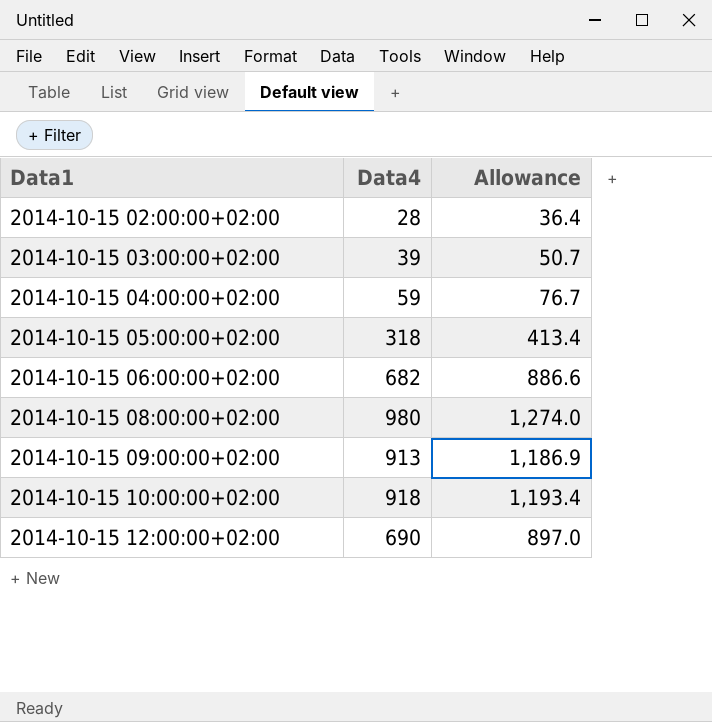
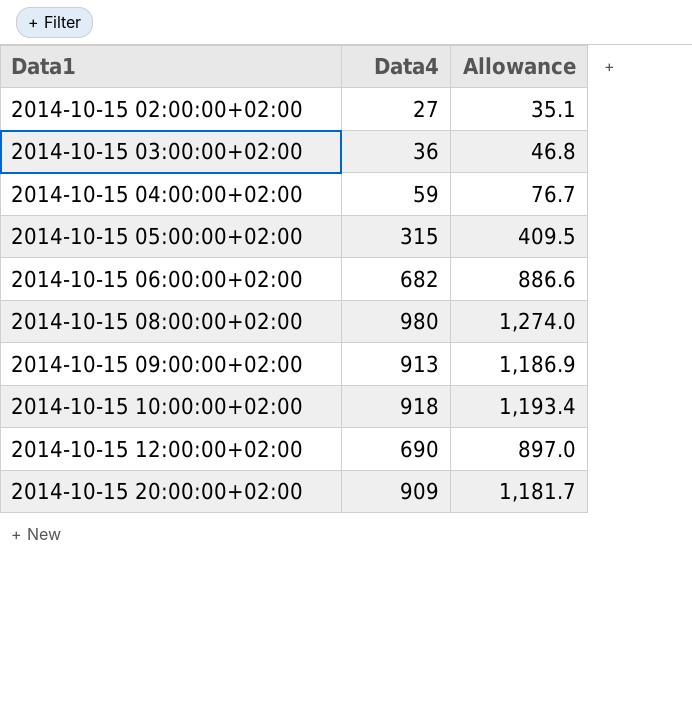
2014-10-15 02:00:00+02:00 | Data4: 28 -> 27
2014-10-15 02:00:00+02:00 | Allowance: 36.4 -> 35.1
2014-10-15 03:00:00+02:00 | Data4: 39 -> 36
2014-10-15 03:00:00+02:00 | Allowance: 50.7 -> 46.8
2014-10-15 05:00:00+02:00 | Data4: 318 -> 315
2014-10-15 05:00:00+02:00 | Allowance: 413.4 -> 409.5
row 2014-10-15 20:00:00+02:00: none -> 909 | 1,181.7

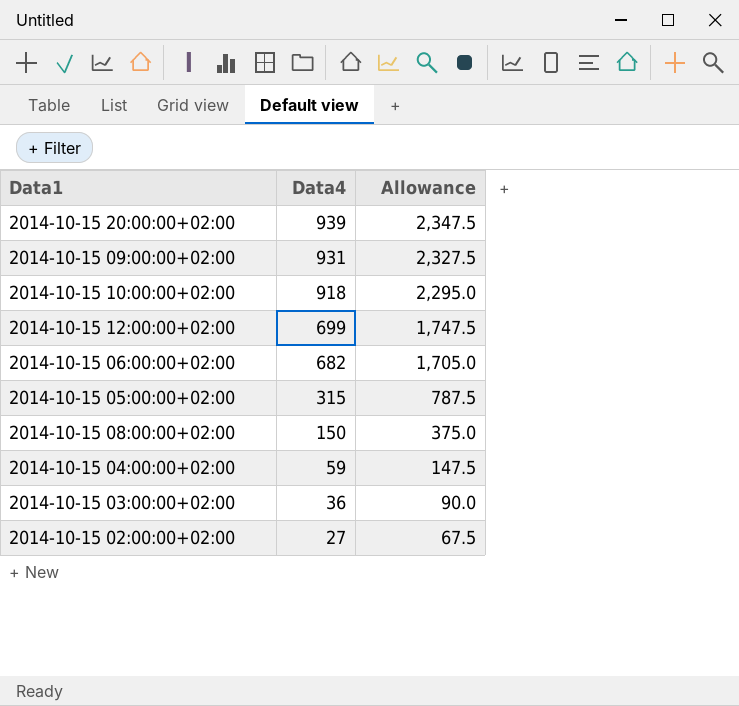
row order: Data1 ascending -> Data4 descending
column Allowance | formula: [Data4] * 1.3 -> [Data4] * 2.5
2014-10-15 20:00:00+02:00 | Data4: 909 -> 939
2014-10-15 09:00:00+02:00 | Data4: 913 -> 931
2014-10-15 12:00:00+02:00 | Data4: 690 -> 699
2014-10-15 08:00:00+02:00 | Data4: 980 -> 150

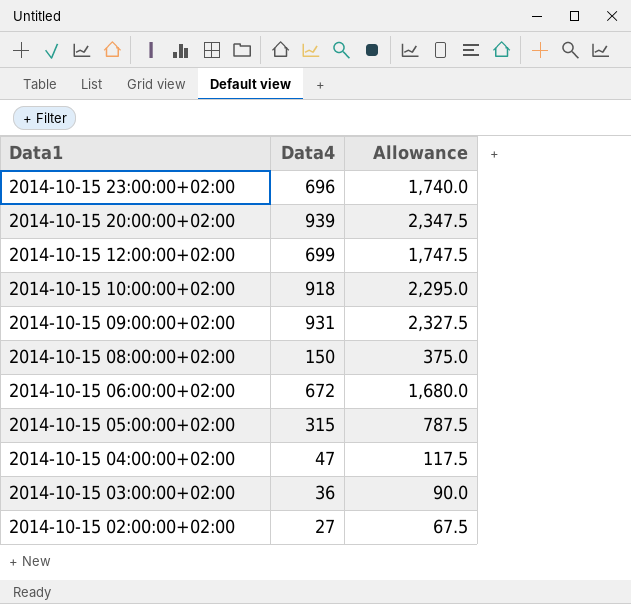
row order: Data4 descending -> Data1 descending
row 2014-10-15 23:00:00+02:00: none -> 696 | 1,740.0
2014-10-15 06:00:00+02:00 | Data4: 682 -> 672
2014-10-15 06:00:00+02:00 | Allowance: 1,705.0 -> 1,680.0
2014-10-15 04:00:00+02:00 | Data4: 59 -> 47
2014-10-15 04:00:00+02:00 | Allowance: 147.5 -> 117.5

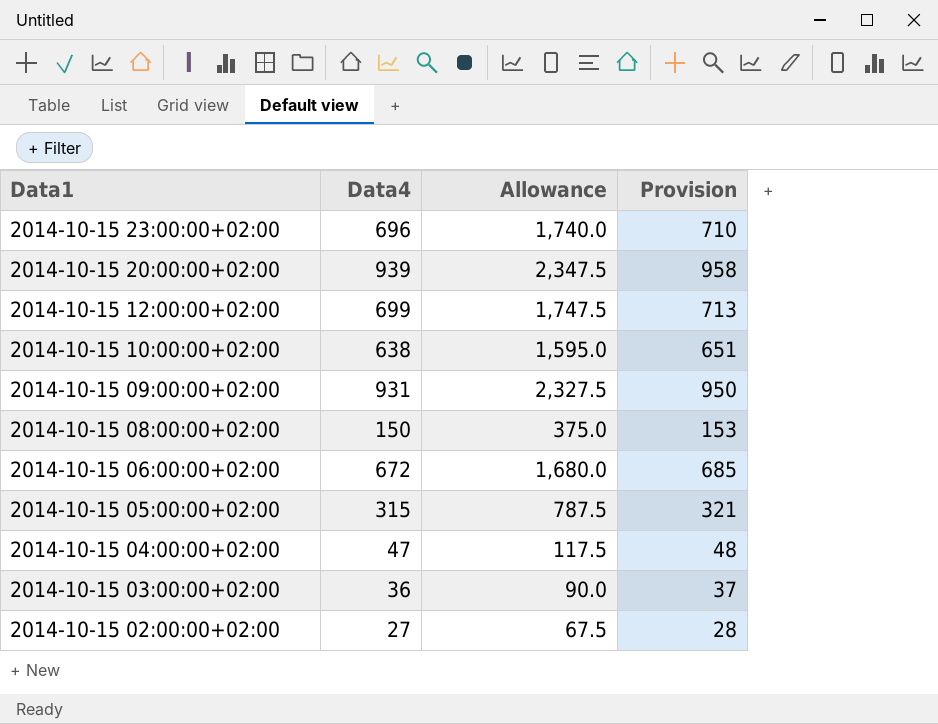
column Provision | formula: none -> [Data4] * 1.02
2014-10-15 10:00:00+02:00 | Data4: 918 -> 638
2014-10-15 10:00:00+02:00 | Allowance: 2,295.0 -> 1,595.0

